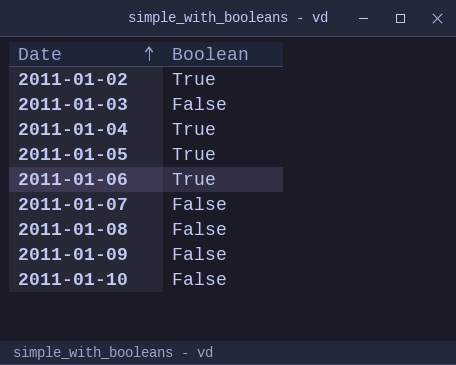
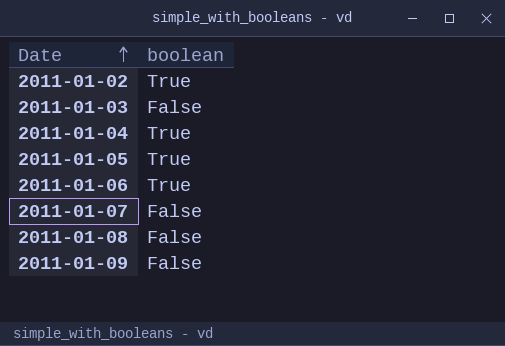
column name: Boolean -> boolean
row 2011-01-10: False -> none

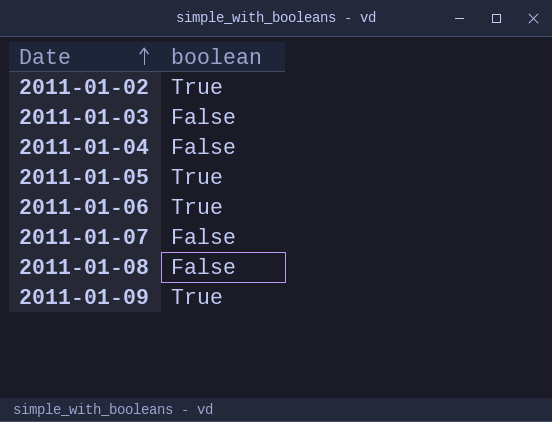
2011-01-04 | boolean: True -> False
2011-01-09 | boolean: False -> True

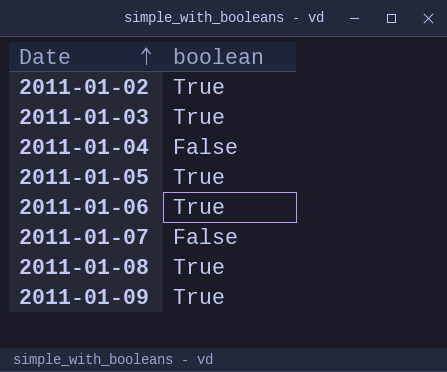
2011-01-03 | boolean: False -> True
2011-01-08 | boolean: False -> True

